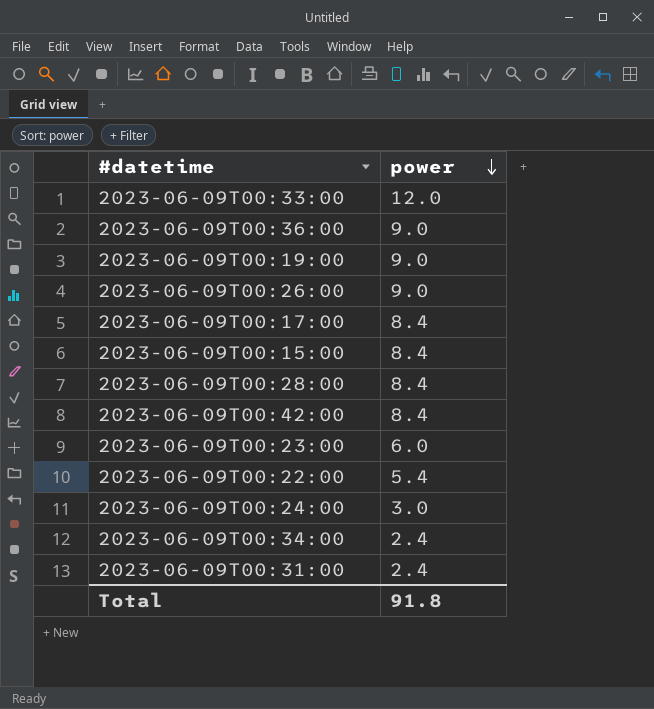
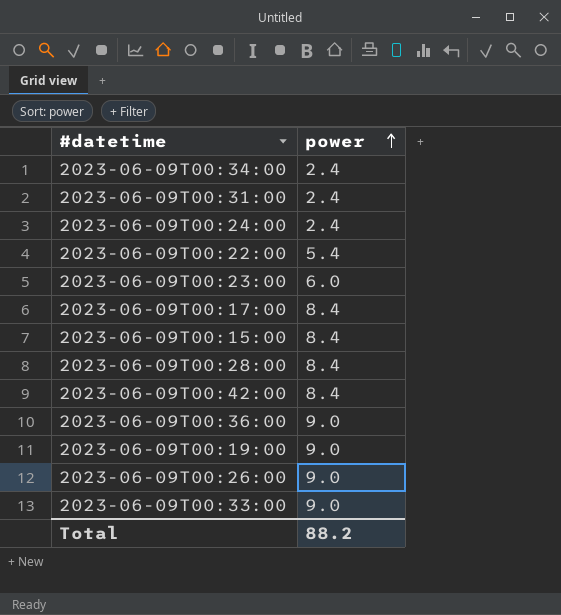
row order: power descending -> power ascending
2023-06-09T00:24:00 | power: 3.0 -> 2.4
2023-06-09T00:33:00 | power: 12.0 -> 9.0
Total | power: 91.8 -> 88.2

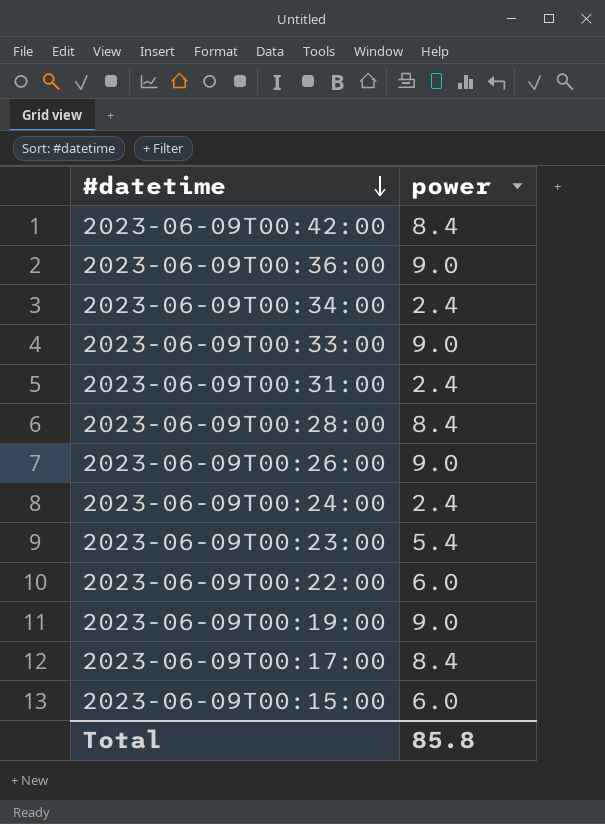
row order: power ascending -> #datetime descending
2023-06-09T00:23:00 | power: 6.0 -> 5.4
2023-06-09T00:22:00 | power: 5.4 -> 6.0
2023-06-09T00:15:00 | power: 8.4 -> 6.0
Total | power: 88.2 -> 85.8

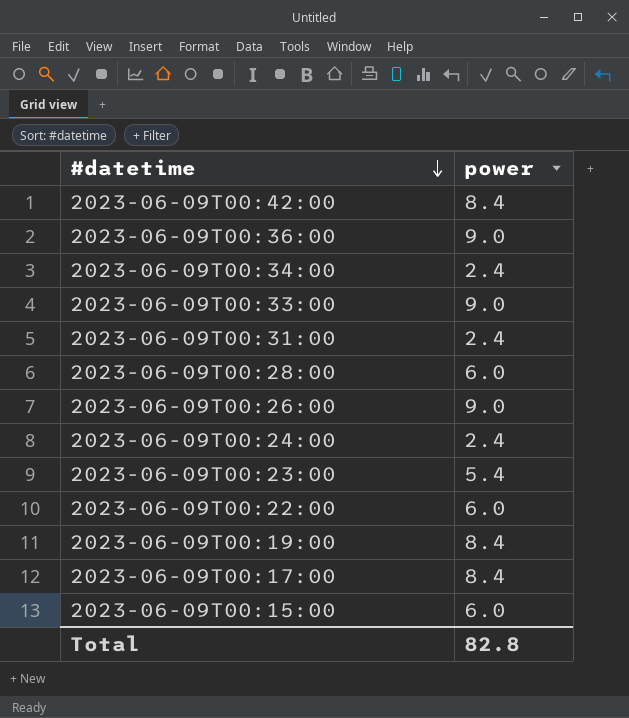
2023-06-09T00:28:00 | power: 8.4 -> 6.0
2023-06-09T00:19:00 | power: 9.0 -> 8.4
Total | power: 85.8 -> 82.8

